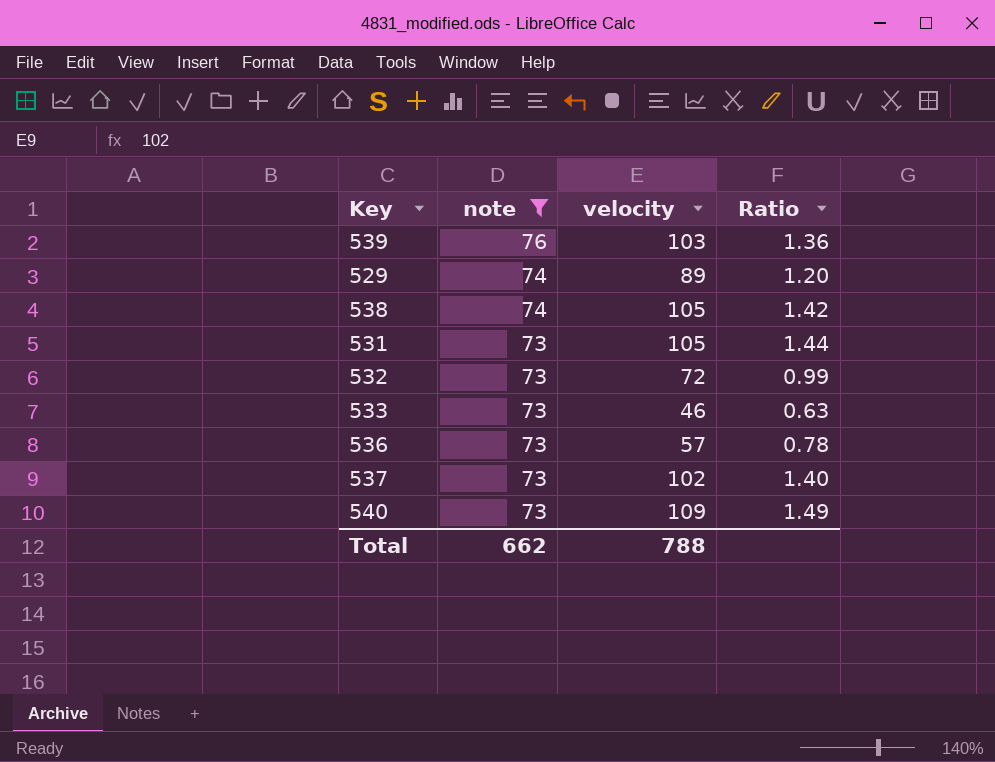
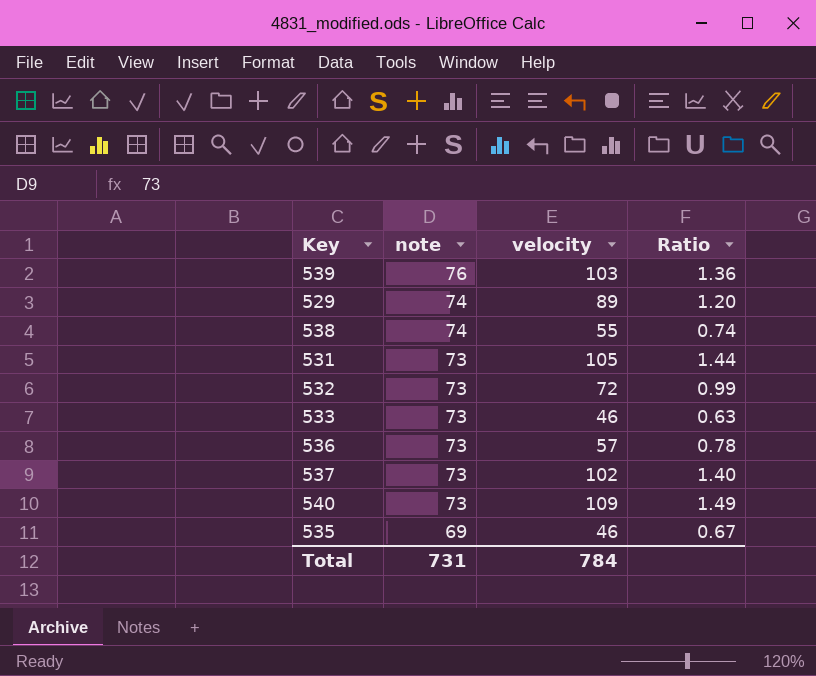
filter: note != 69 -> none
538 | velocity: 105 -> 55
538 | Ratio: 1.42 -> 0.74
Total | note: 662 -> 731
Total | velocity: 788 -> 784

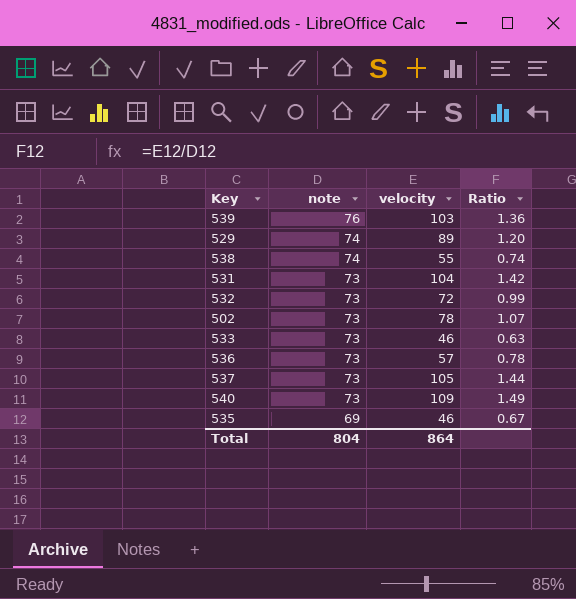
531 | velocity: 105 -> 104
531 | Ratio: 1.44 -> 1.42
row 502: none -> 73 | 78 | 1.07
537 | velocity: 102 -> 105
537 | Ratio: 1.40 -> 1.44
Total | note: 731 -> 804
Total | velocity: 784 -> 864

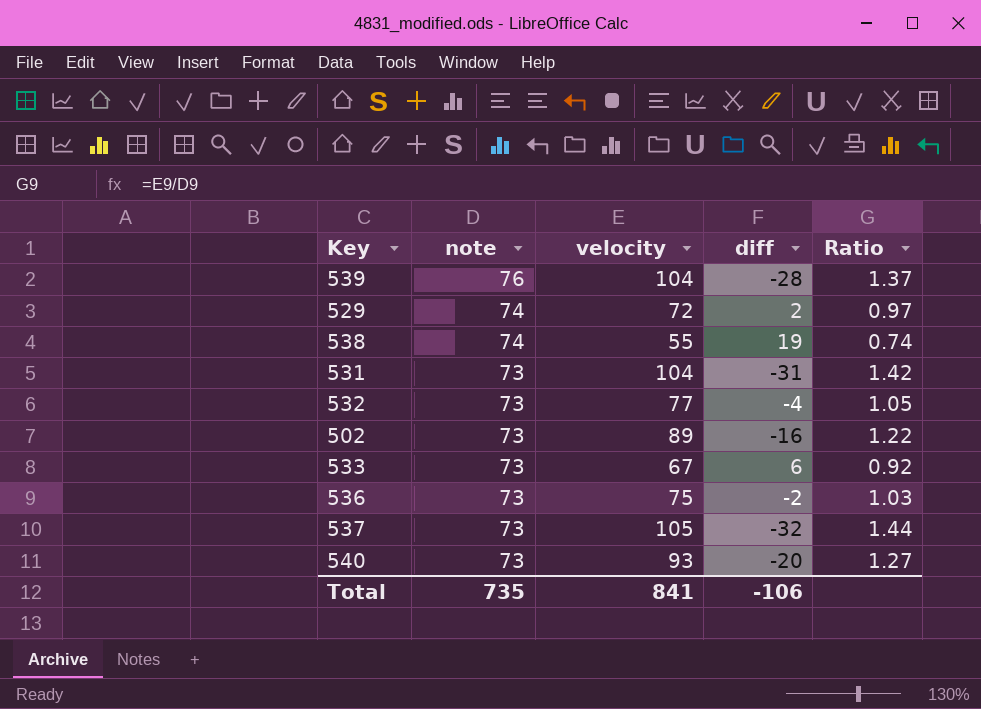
column diff | formula: none -> [note] - [velocity]
row 535: 69 | 46 | 0.67 -> none
539 | velocity: 103 -> 104
539 | Ratio: 1.36 -> 1.37
529 | velocity: 89 -> 72
529 | Ratio: 1.20 -> 0.97
532 | velocity: 72 -> 77
532 | Ratio: 0.99 -> 1.05
502 | velocity: 78 -> 89
502 | Ratio: 1.07 -> 1.22
533 | velocity: 46 -> 67
533 | Ratio: 0.63 -> 0.92
536 | velocity: 57 -> 75
536 | Ratio: 0.78 -> 1.03
540 | velocity: 109 -> 93
540 | Ratio: 1.49 -> 1.27
Total | note: 804 -> 735
Total | velocity: 864 -> 841

